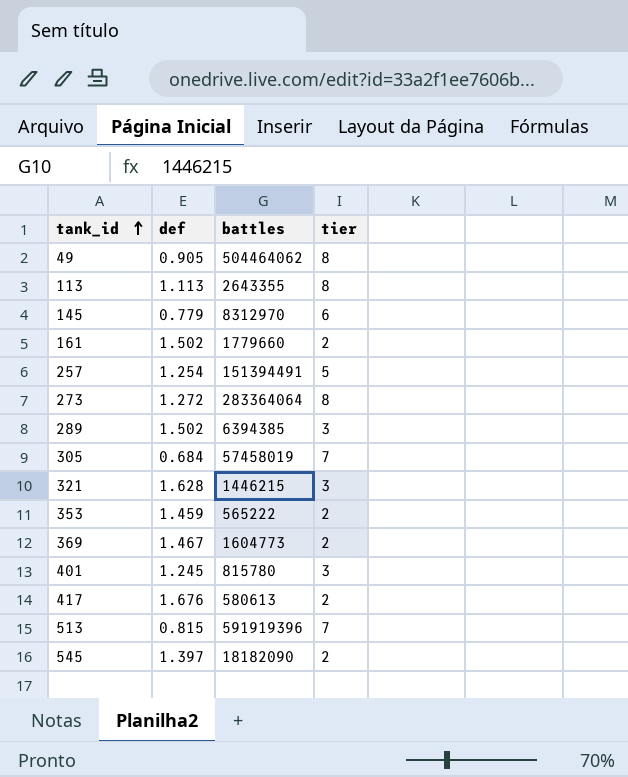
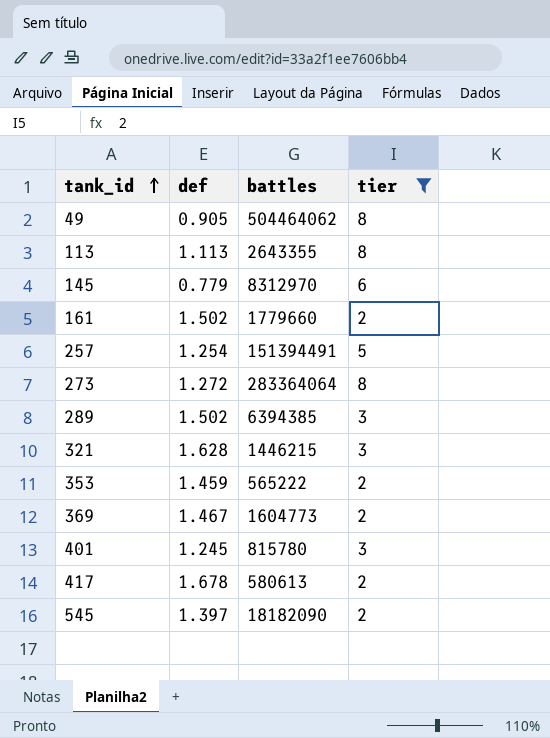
filter: none -> tier != 7
417 | def: 1.676 -> 1.678

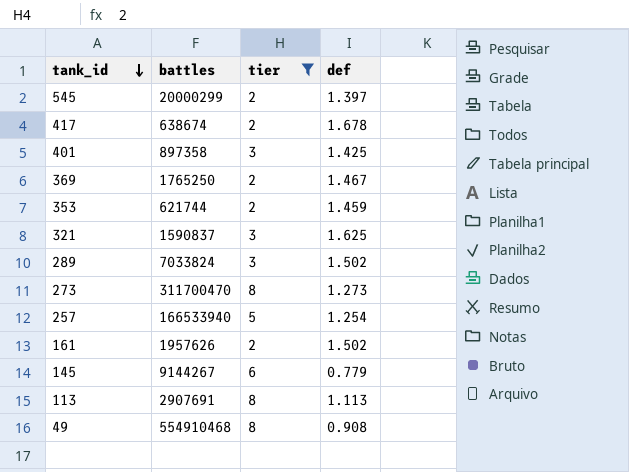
row order: tank_id ascending -> tank_id descending
column def | position: 2 -> 4
545 | battles: 18182090 -> 20000299
417 | battles: 580613 -> 638674
401 | battles: 815780 -> 897358
401 | def: 1.245 -> 1.425
369 | battles: 1604773 -> 1765250
353 | battles: 565222 -> 621744
321 | battles: 1446215 -> 1590837
321 | def: 1.628 -> 1.625
289 | battles: 6394385 -> 7033824
273 | battles: 283364064 -> 311700470
273 | def: 1.272 -> 1.273
257 | battles: 151394491 -> 166533940
161 | battles: 1779660 -> 1957626
145 | battles: 8312970 -> 9144267
113 | battles: 2643355 -> 2907691
49 | battles: 504464062 -> 554910468
49 | def: 0.905 -> 0.908

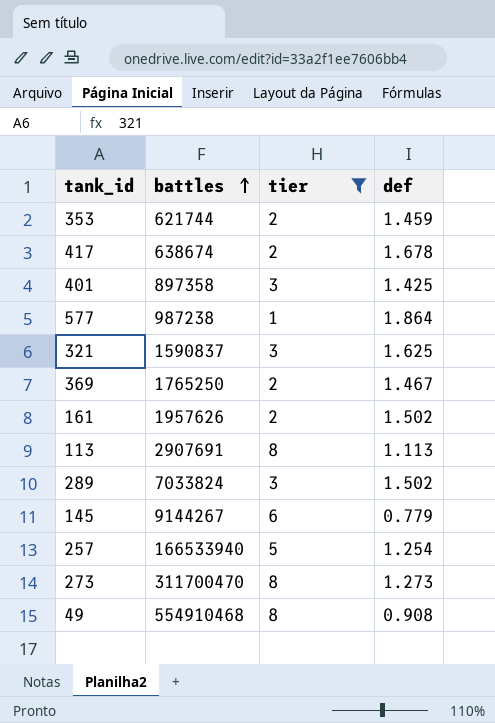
row order: tank_id descending -> battles ascending
row 545: 20000299 | 2 | 1.397 -> none
row 577: none -> 987238 | 1 | 1.864

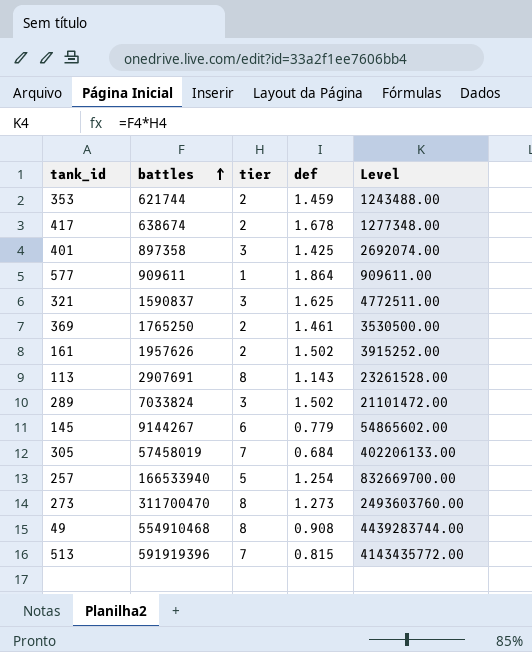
filter: tier != 7 -> none
column Level | formula: none -> [battles] * [tier]
577 | battles: 987238 -> 909611
369 | def: 1.467 -> 1.461
113 | def: 1.113 -> 1.143

